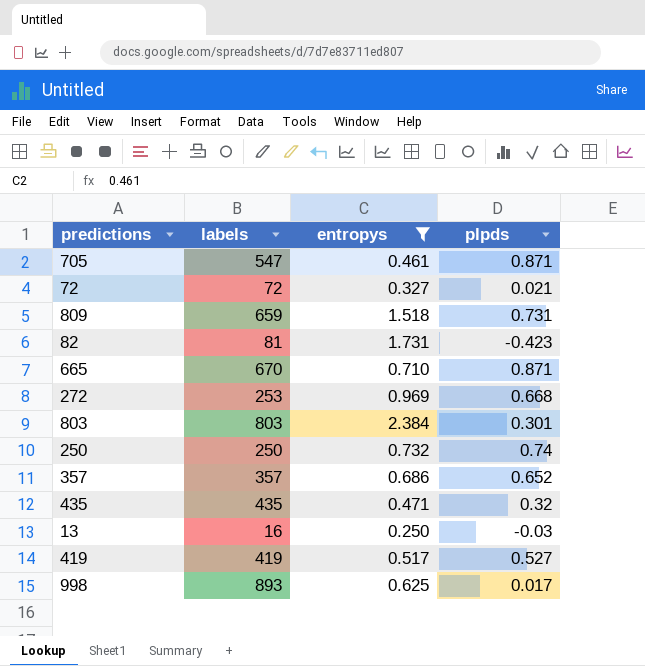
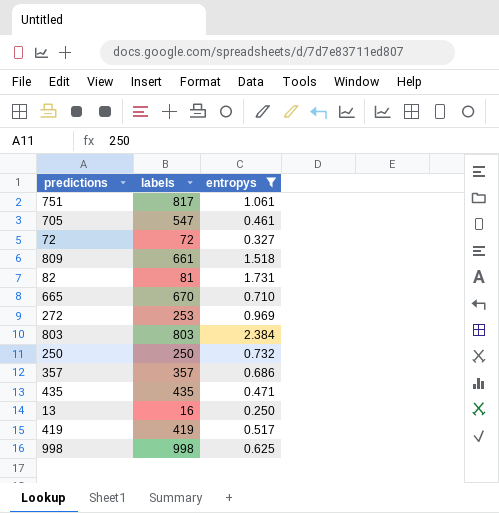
column plpds | position: 4 -> none
row 751: none -> 817 | 1.061
809 | labels: 659 -> 661
998 | labels: 893 -> 998

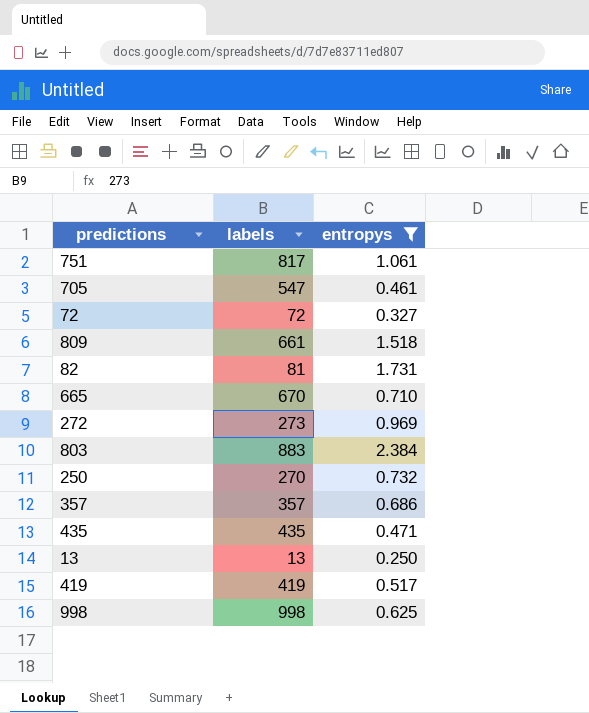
272 | labels: 253 -> 273
803 | labels: 803 -> 883
250 | labels: 250 -> 270
13 | labels: 16 -> 13

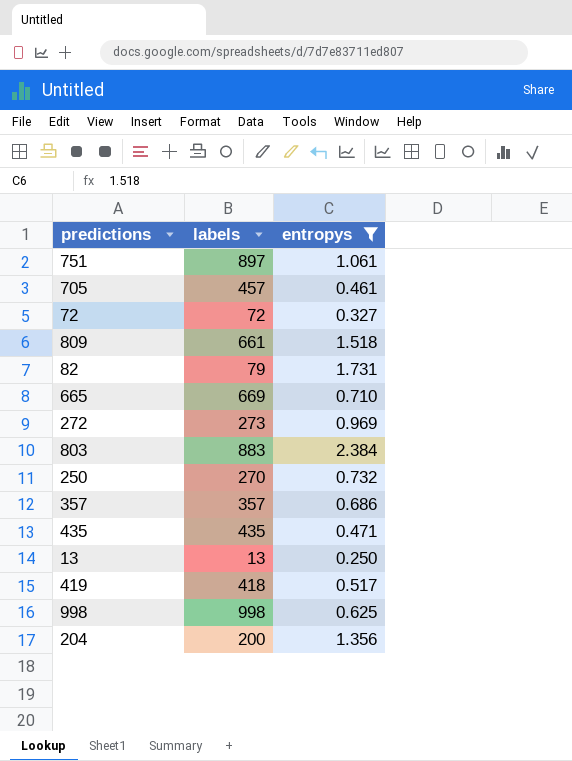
751 | labels: 817 -> 897
705 | labels: 547 -> 457
82 | labels: 81 -> 79
665 | labels: 670 -> 669
419 | labels: 419 -> 418
row 204: none -> 200 | 1.356

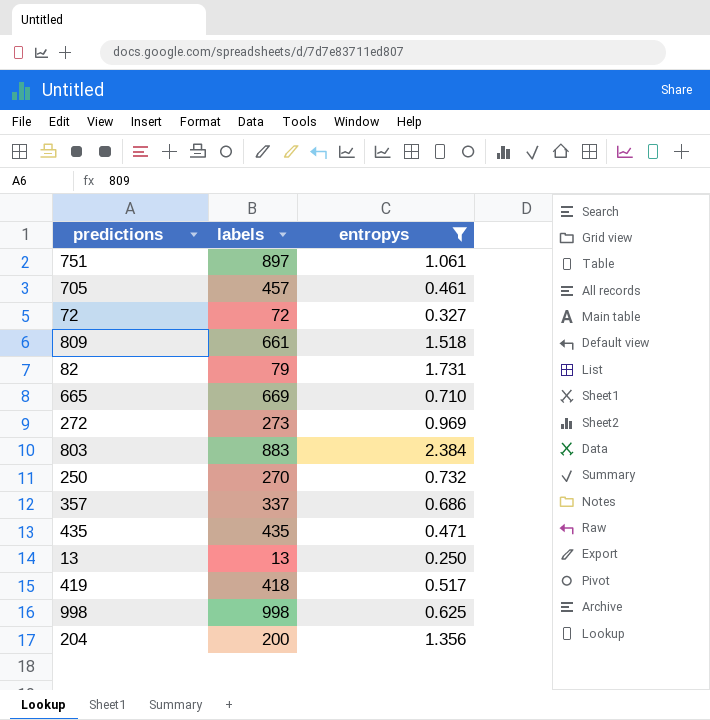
357 | labels: 357 -> 337

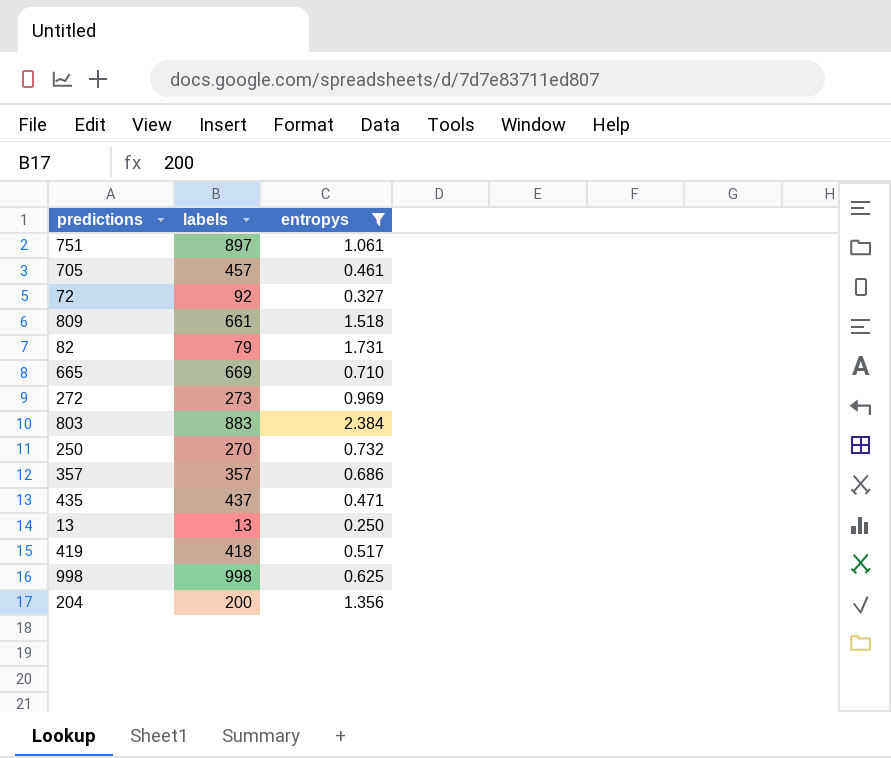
72 | labels: 72 -> 92
357 | labels: 337 -> 357
435 | labels: 435 -> 437

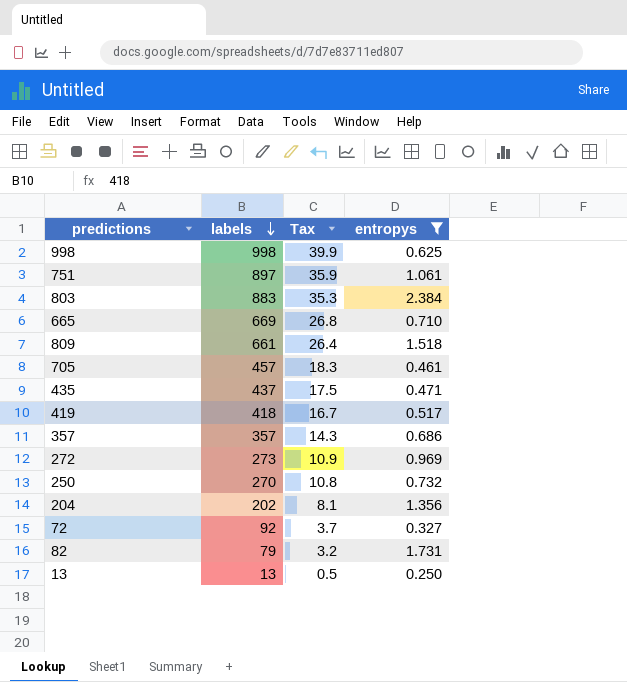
row order: none -> labels descending
column Tax | formula: none -> [labels] * 0.04
204 | labels: 200 -> 202

